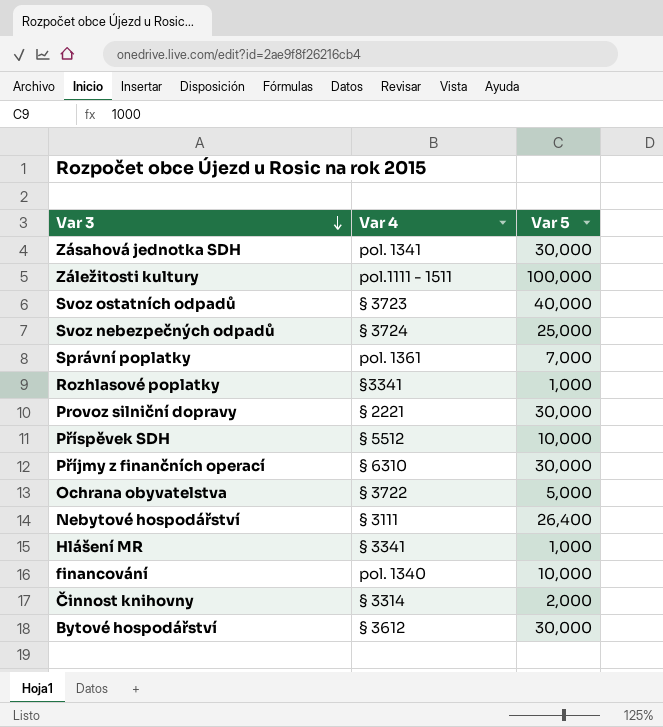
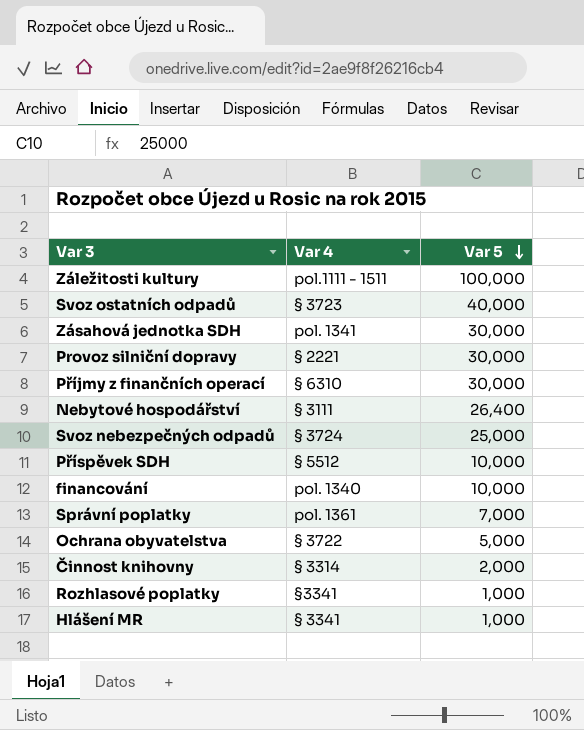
row order: Var 3 descending -> Var 5 descending
row Bytové hospodářství: § 3612 | 30,000 -> none

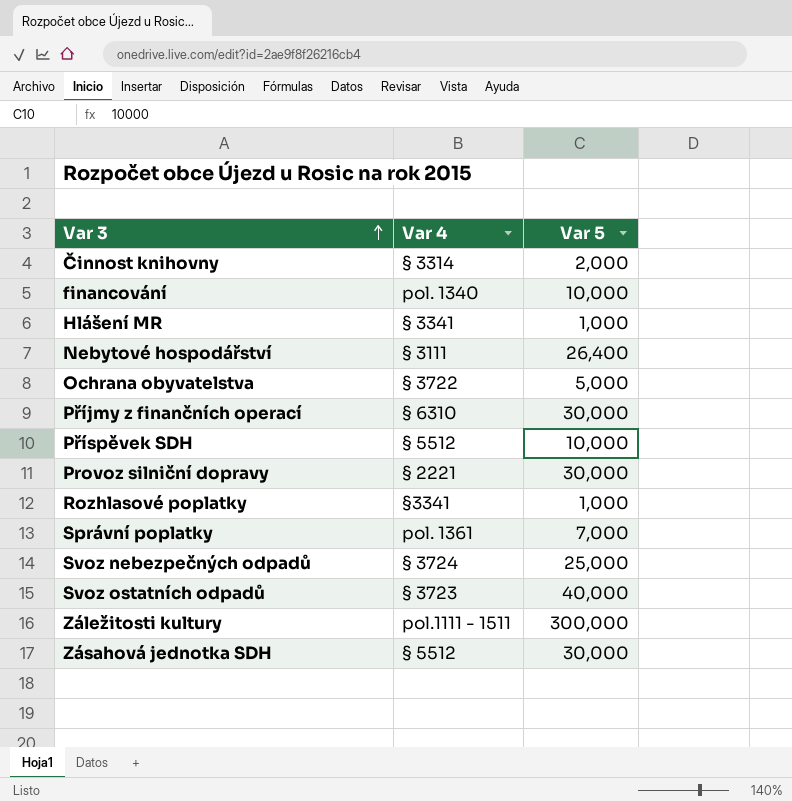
row order: Var 5 descending -> Var 3 ascending
Záležitosti kultury | Var 5: 100,000 -> 300,000
Zásahová jednotka SDH | Var 4: pol. 1341 -> § 5512

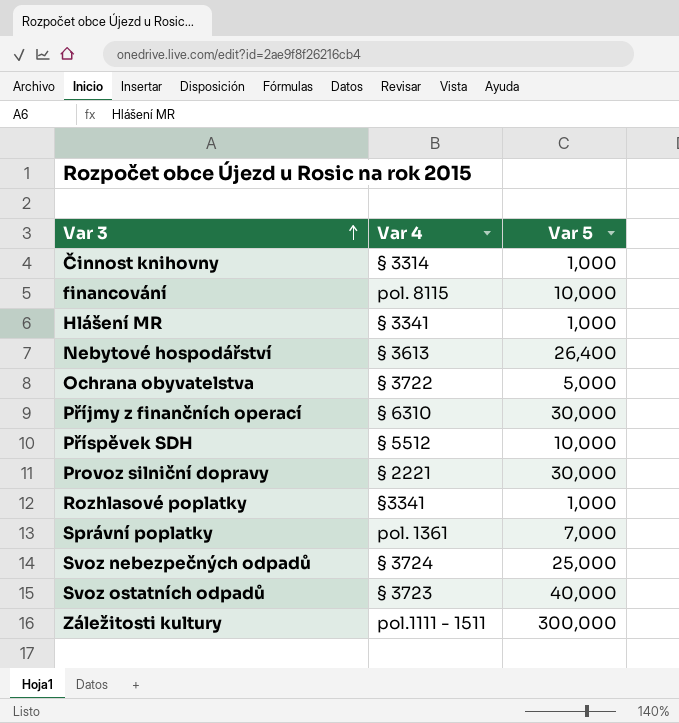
row Zásahová jednotka SDH: § 5512 | 30,000 -> none
Činnost knihovny | Var 5: 2,000 -> 1,000
financování | Var 4: pol. 1340 -> pol. 8115
Nebytové hospodářství | Var 4: § 3111 -> § 3613

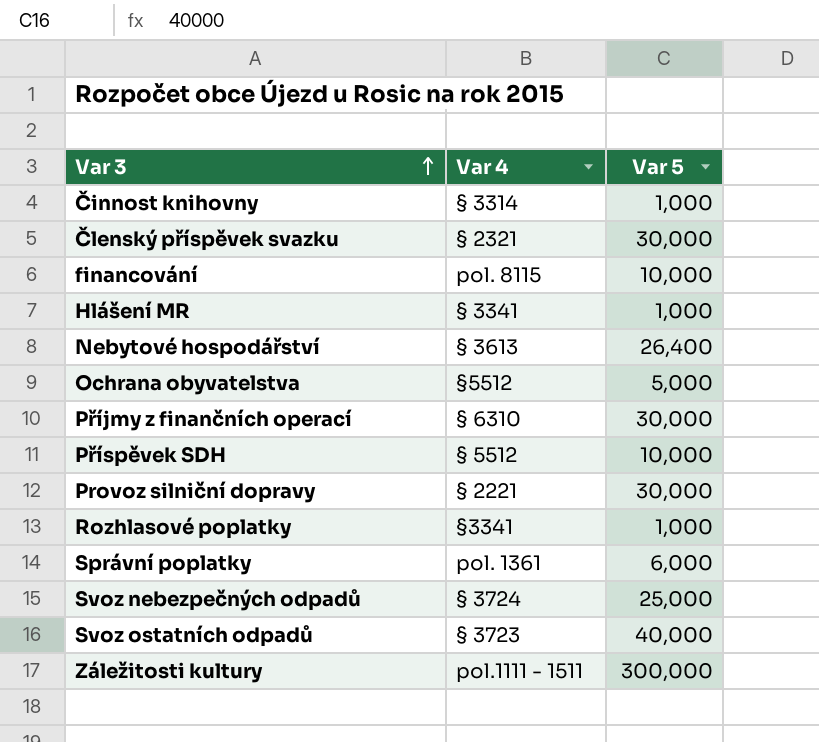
row Členský příspěvek svazku: none -> § 2321 | 30,000
Ochrana obyvatelstva | Var 4: § 3722 -> §5512
Správní poplatky | Var 5: 7,000 -> 6,000

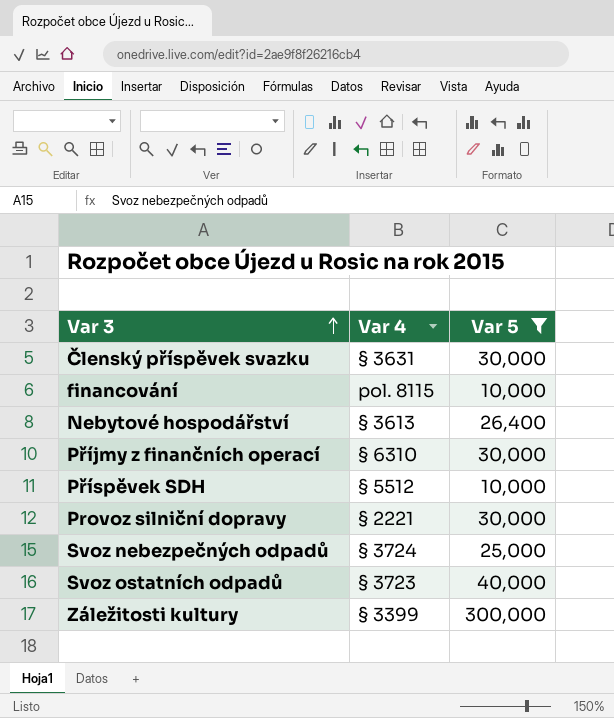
filter: none -> Var 5 >= 10,000
Členský příspěvek svazku | Var 4: § 2321 -> § 3631
Záležitosti kultury | Var 4: pol.1111 - 1511 -> § 3399

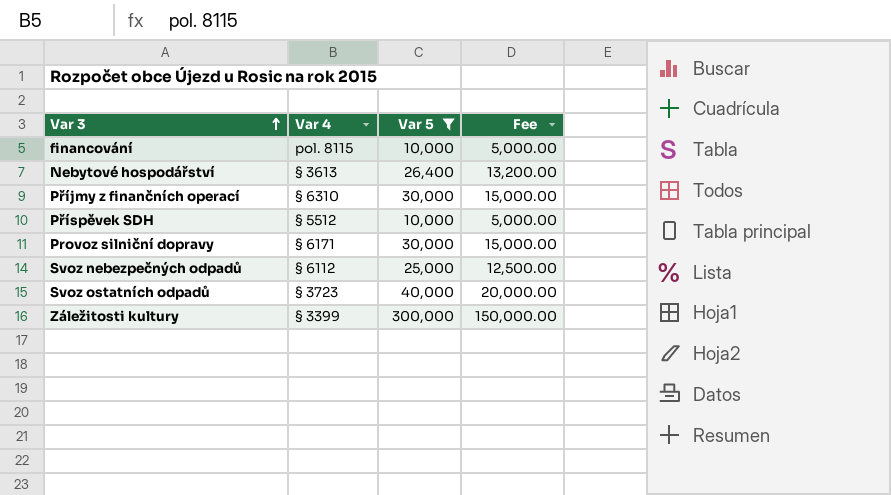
column Fee | formula: none -> [Var 5] * 0.5
row Členský příspěvek svazku: § 3631 | 30,000 -> none
Provoz silniční dopravy | Var 4: § 2221 -> § 6171
Svoz nebezpečných odpadů | Var 4: § 3724 -> § 6112

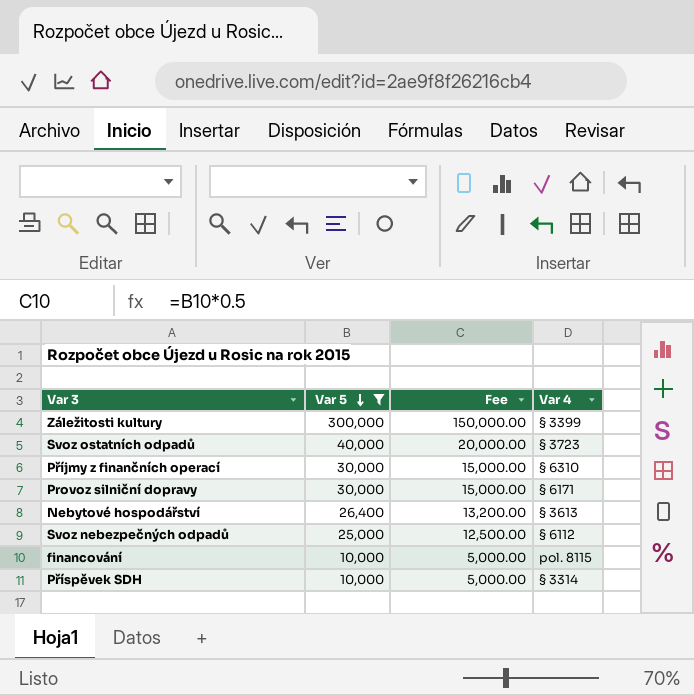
row order: Var 3 ascending -> Var 5 descending
column Var 4 | position: 2 -> 4
Příspěvek SDH | Var 4: § 5512 -> § 3314

